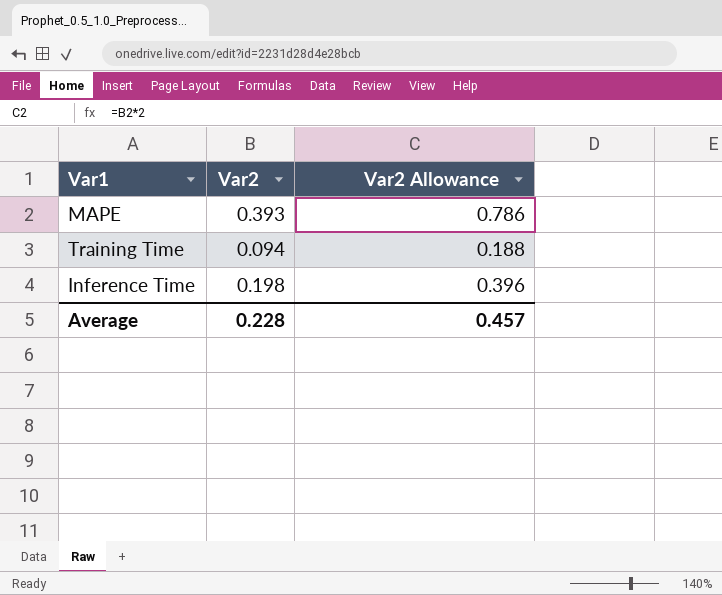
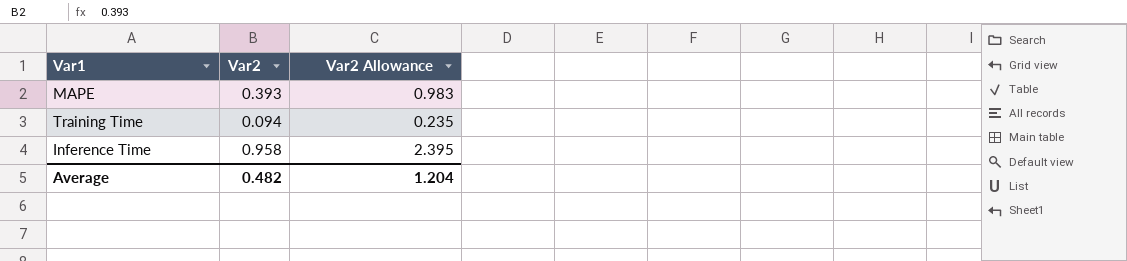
column Var2 Allowance | formula: [Var2] * 2 -> [Var2] * 2.5
Inference Time | Var2: 0.198 -> 0.958
Average | Var2: 0.228 -> 0.482
Average | Var2 Allowance: 0.457 -> 1.204

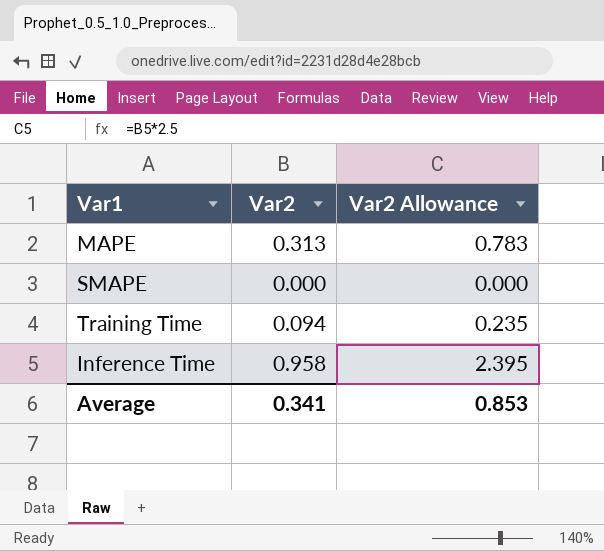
MAPE | Var2: 0.393 -> 0.313
MAPE | Var2 Allowance: 0.983 -> 0.783
row SMAPE: none -> 0.000 | 0.000
Average | Var2: 0.482 -> 0.341
Average | Var2 Allowance: 1.204 -> 0.853

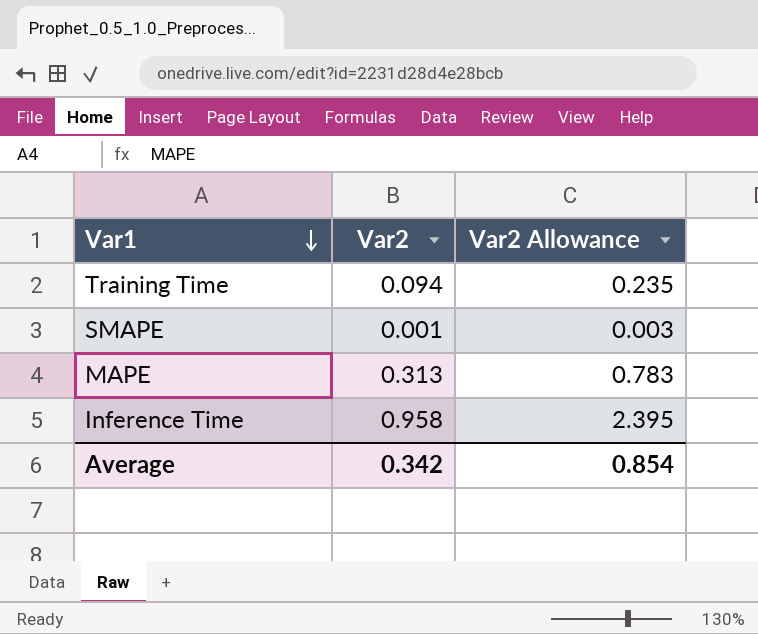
row order: none -> Var1 descending
SMAPE | Var2: 0.000 -> 0.001
SMAPE | Var2 Allowance: 0.000 -> 0.003
Average | Var2: 0.341 -> 0.342
Average | Var2 Allowance: 0.853 -> 0.854

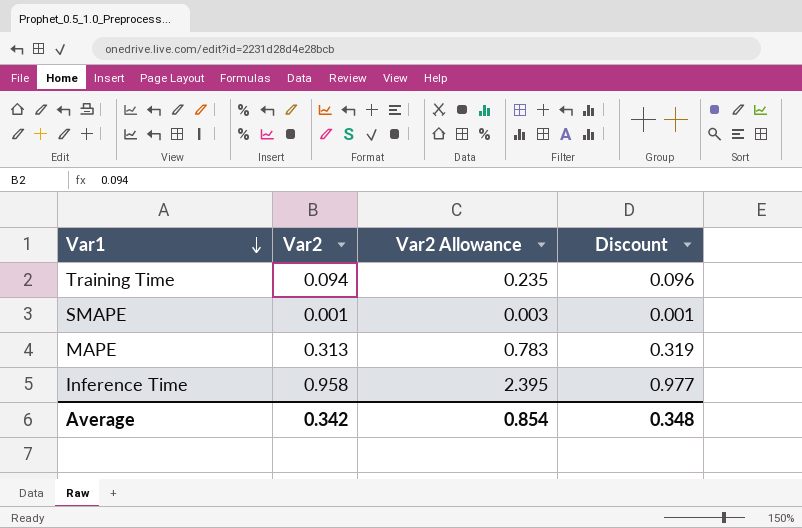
column Discount | formula: none -> [Var2] * 1.02

